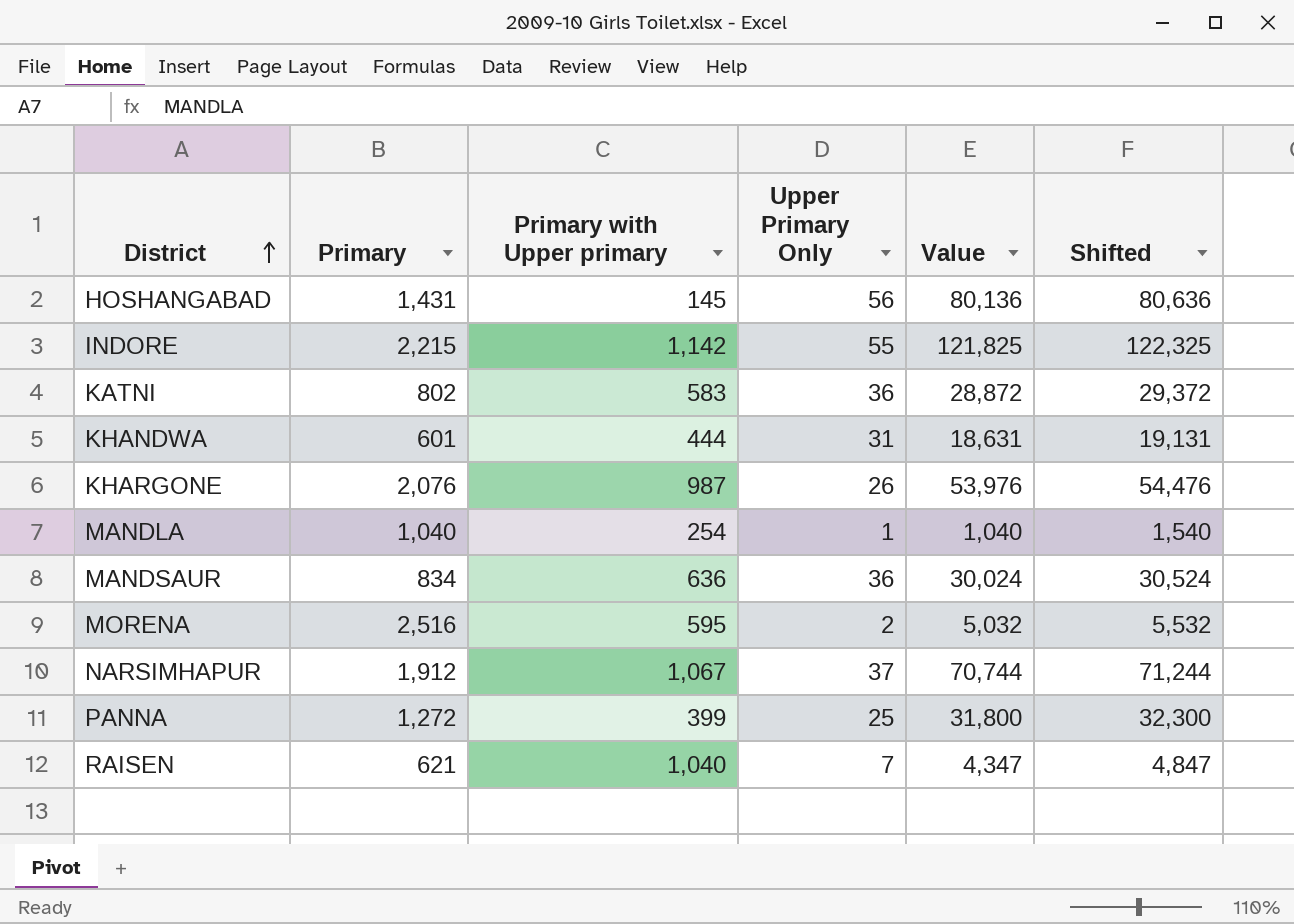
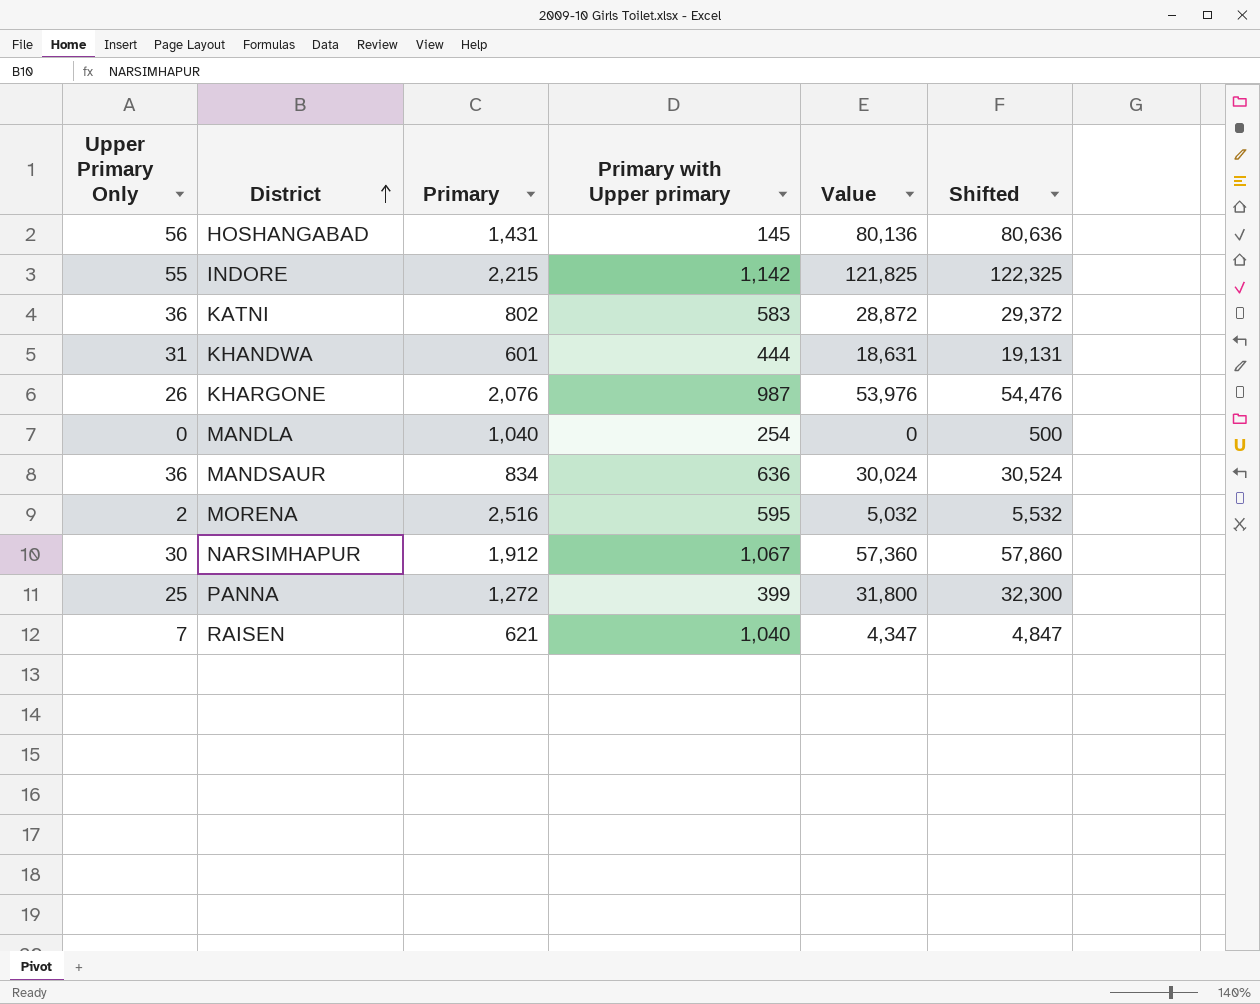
column Upper Primary Only | position: 4 -> 1
MANDLA | Upper Primary Only: 1 -> 0
MANDLA | Value: 1,040 -> 0
MANDLA | Shifted: 1,540 -> 500
NARSIMHAPUR | Upper Primary Only: 37 -> 30
NARSIMHAPUR | Value: 70,744 -> 57,360
NARSIMHAPUR | Shifted: 71,244 -> 57,860

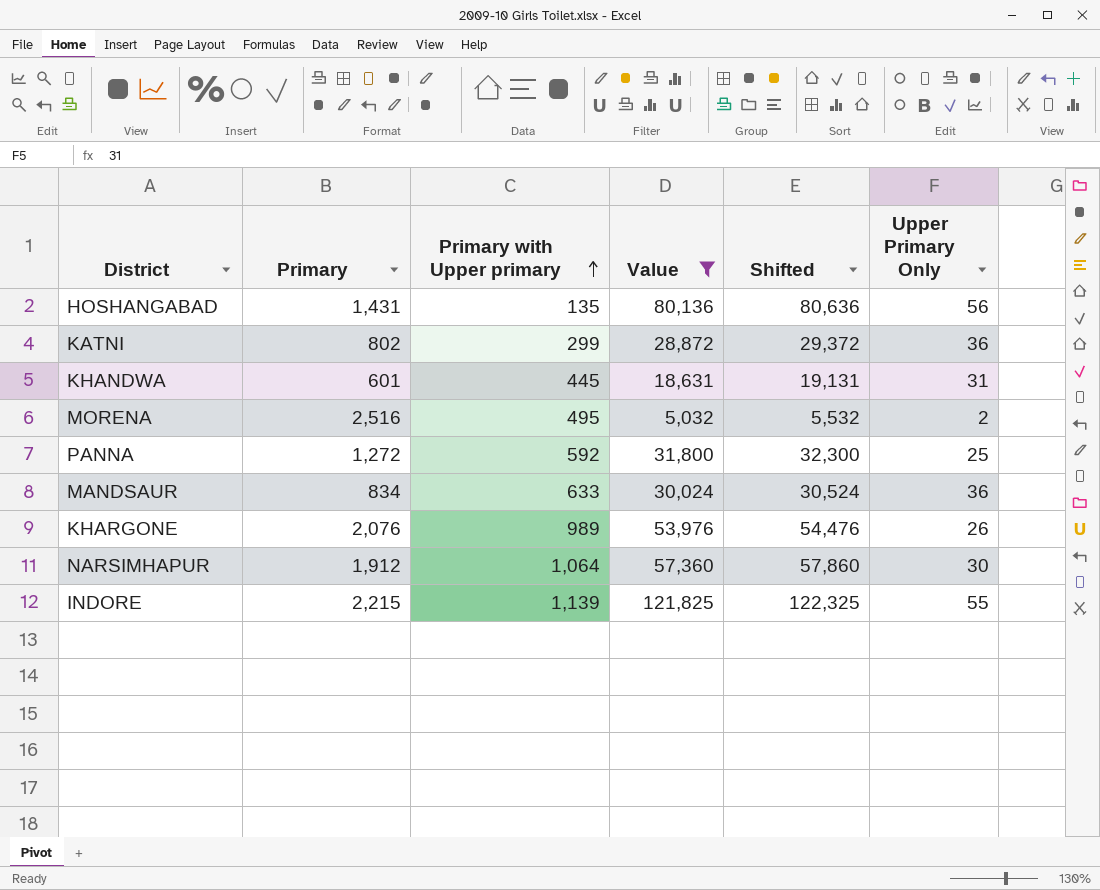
filter: none -> Value >= 5,032
row order: District ascending -> Primary with Upper primary ascending
column Upper Primary Only | position: 1 -> 6
HOSHANGABAD | Primary with Upper primary: 145 -> 135
KATNI | Primary with Upper primary: 583 -> 299
KHANDWA | Primary with Upper primary: 444 -> 445
MORENA | Primary with Upper primary: 595 -> 495
PANNA | Primary with Upper primary: 399 -> 592
MANDSAUR | Primary with Upper primary: 636 -> 633
KHARGONE | Primary with Upper primary: 987 -> 989
NARSIMHAPUR | Primary with Upper primary: 1,067 -> 1,064
INDORE | Primary with Upper primary: 1,142 -> 1,139

